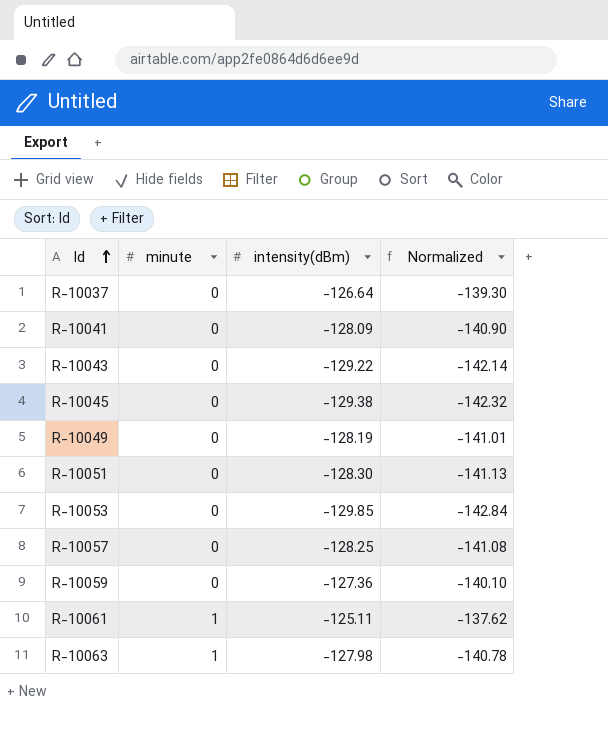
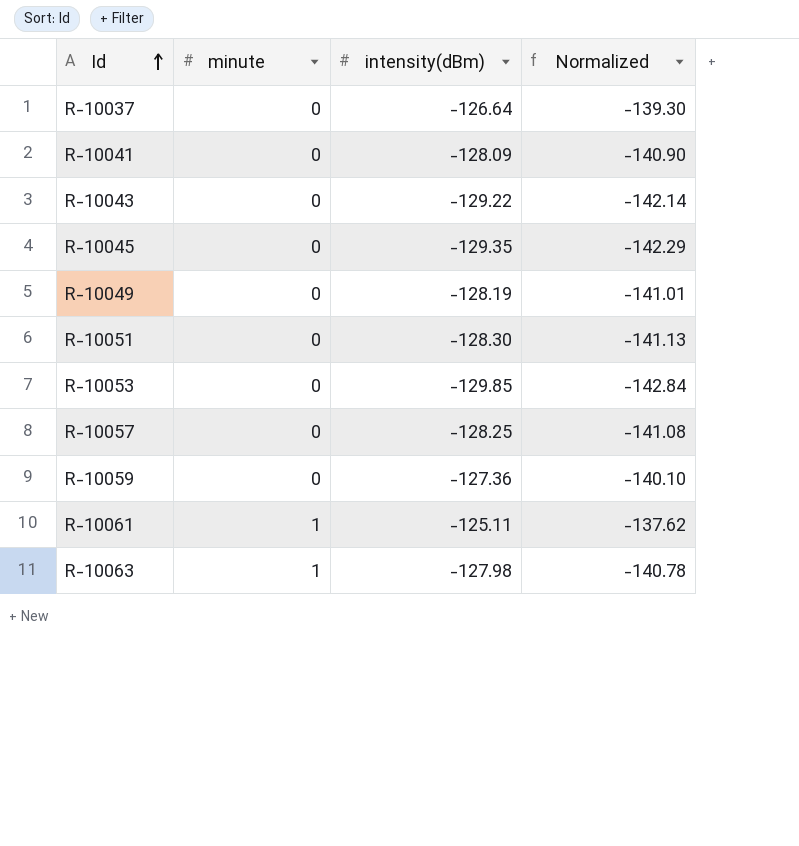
R-10045 | intensity(dBm): -129.38 -> -129.35
R-10045 | Normalized: -142.32 -> -142.29

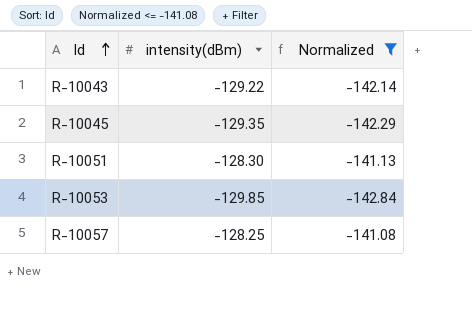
filter: none -> Normalized <= -141.08
column minute | position: 2 -> none

